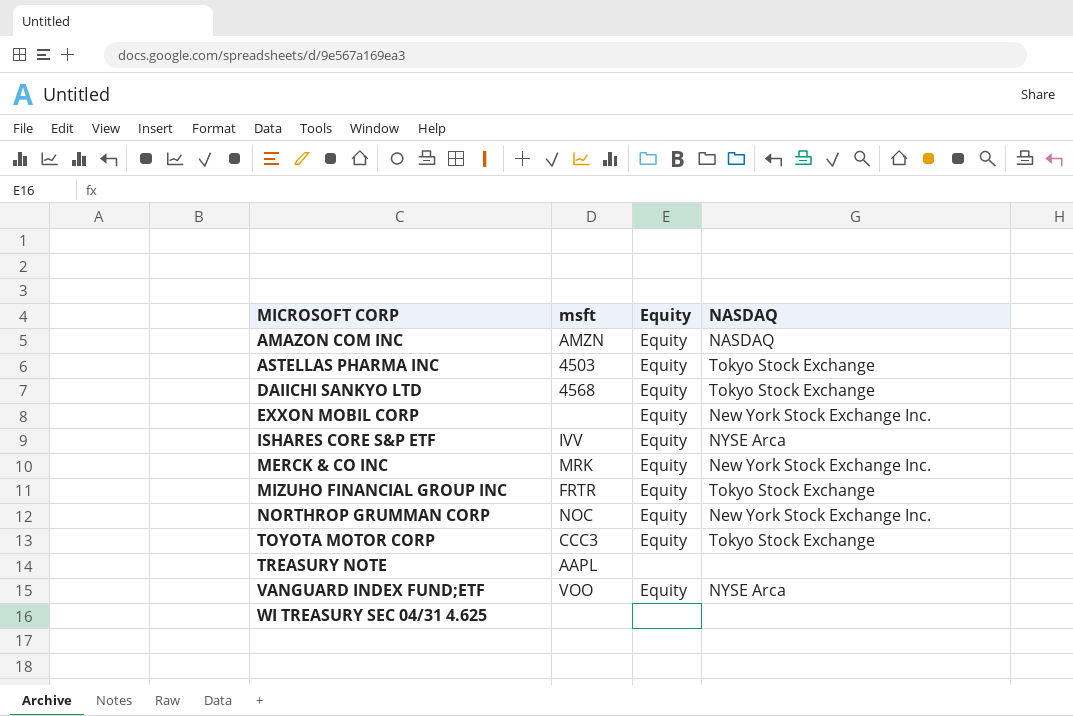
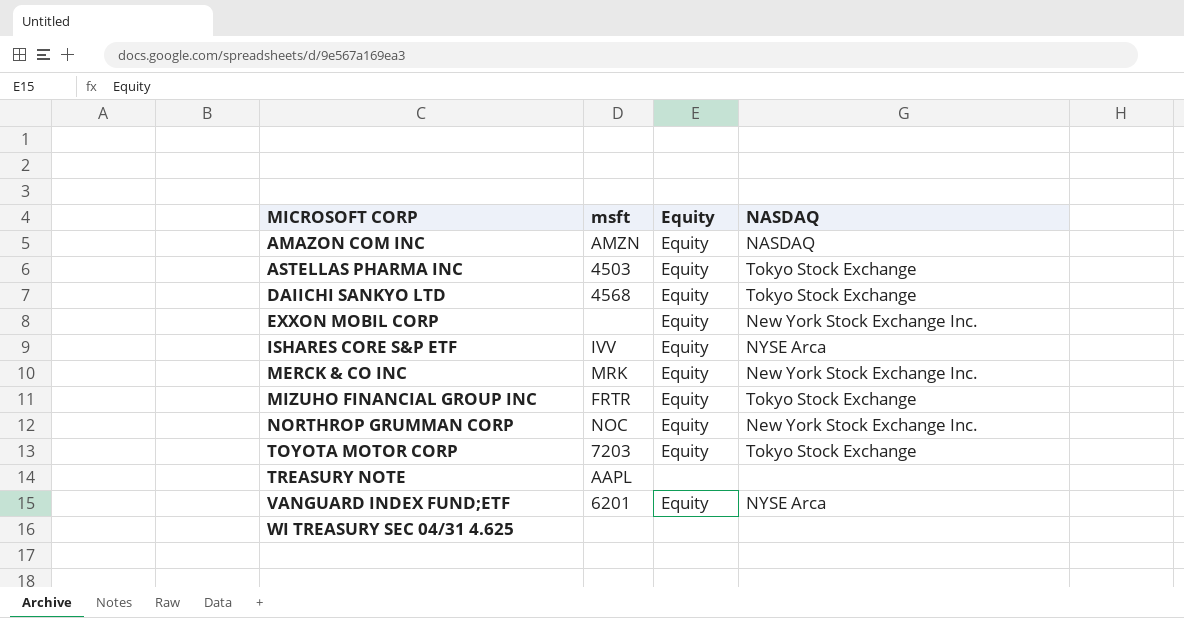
TOYOTA MOTOR CORP | msft: CCC3 -> 7203
VANGUARD INDEX FUND;ETF | msft: VOO -> 6201

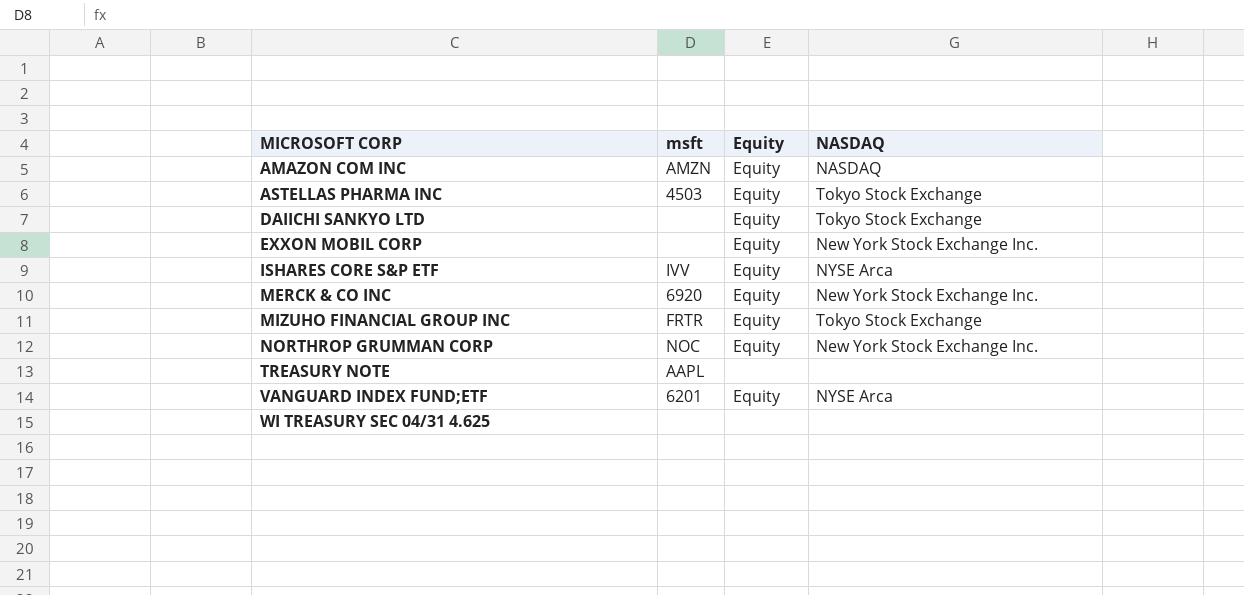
row TOYOTA MOTOR CORP: 7203 | Equity | Tokyo Stock Exchange -> none
DAIICHI SANKYO LTD | msft: 4568 -> none
MERCK & CO INC | msft: MRK -> 6920

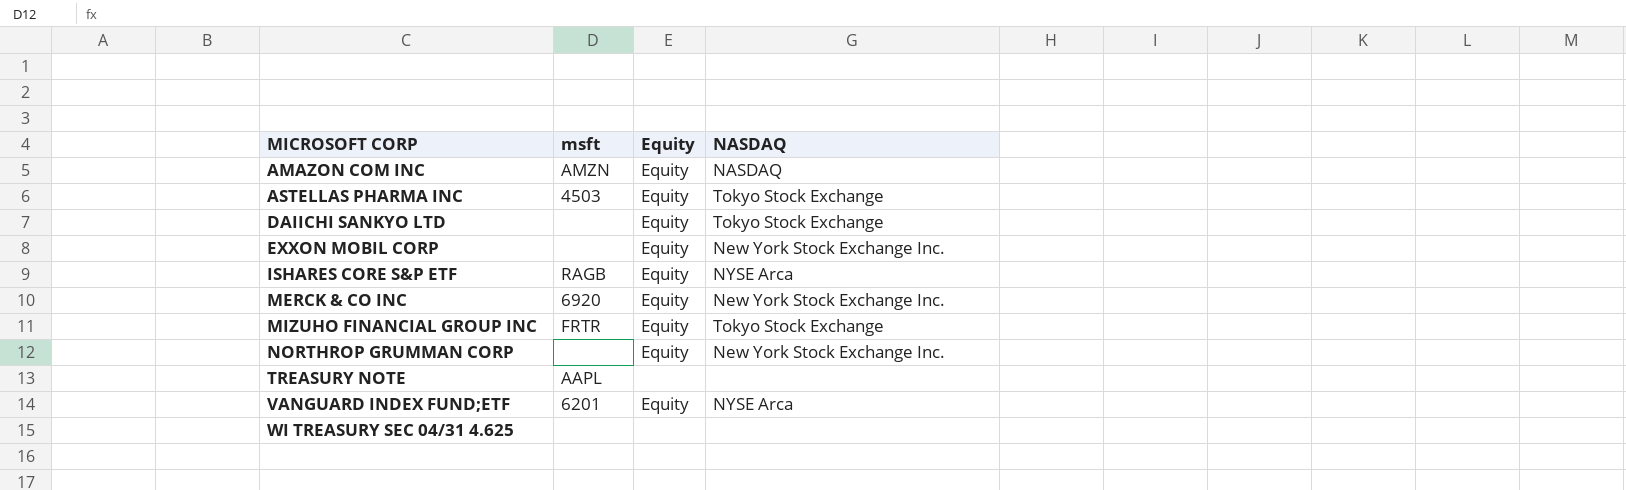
ISHARES CORE S&P ETF | msft: IVV -> RAGB
NORTHROP GRUMMAN CORP | msft: NOC -> none

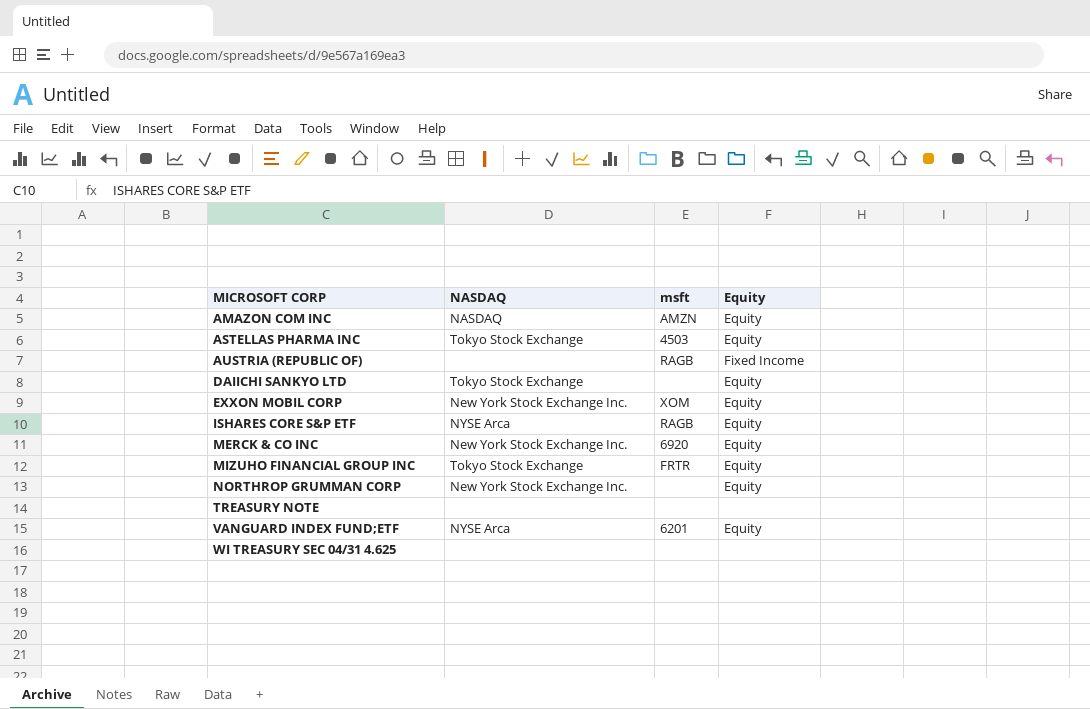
column NASDAQ | position: 4 -> 2
row AUSTRIA (REPUBLIC OF): none -> none | RAGB | Fixed Income
EXXON MOBIL CORP | msft: none -> XOM
TREASURY NOTE | msft: AAPL -> none

